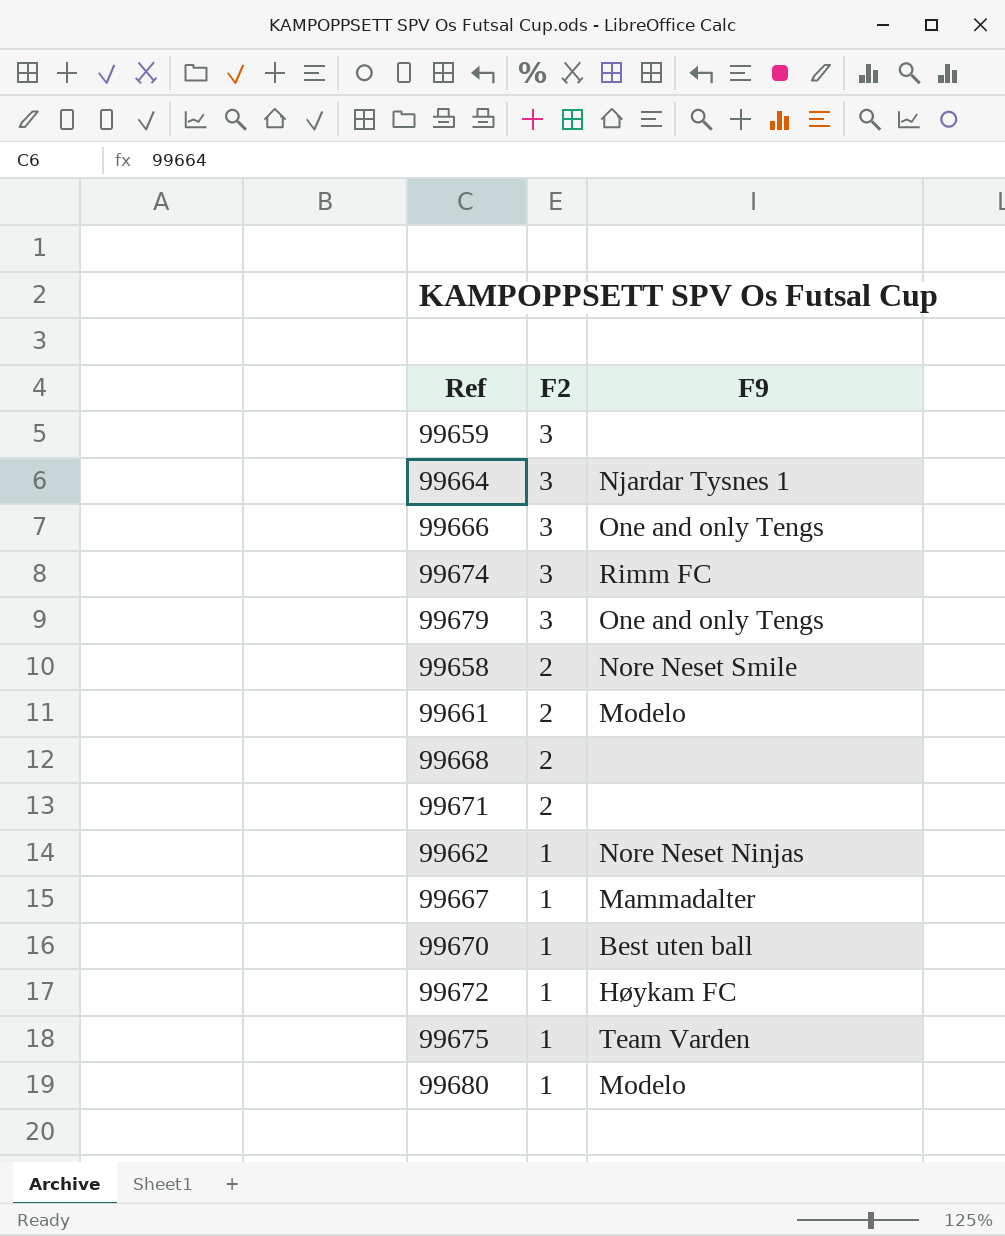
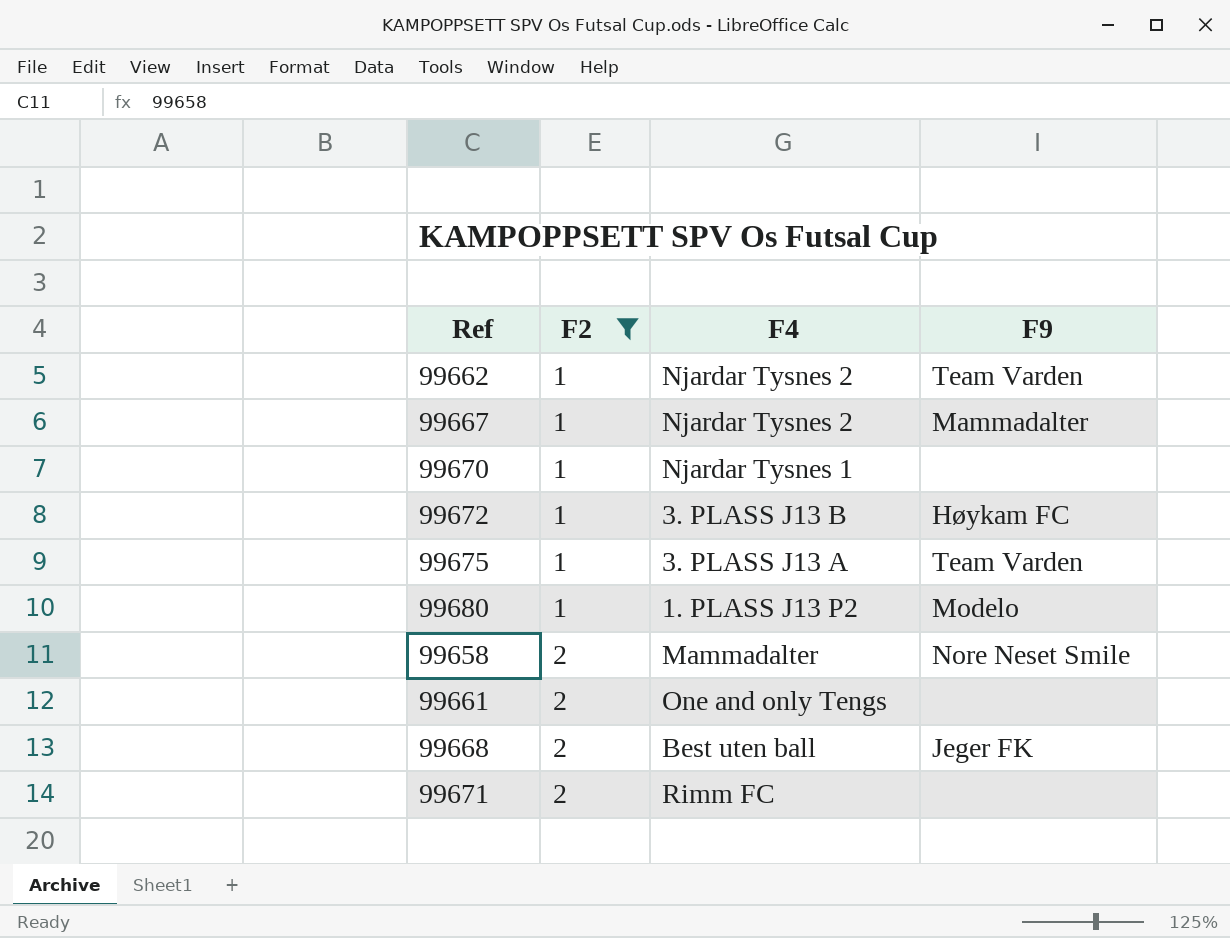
filter: none -> F2 != 3
row order: F2 descending -> F2 ascending
column F4 | position: none -> 3
99662 | F9: Nore Neset Ninjas -> Team Varden
99670 | F9: Best uten ball -> none
99661 | F9: Modelo -> none
99668 | F9: none -> Jeger FK

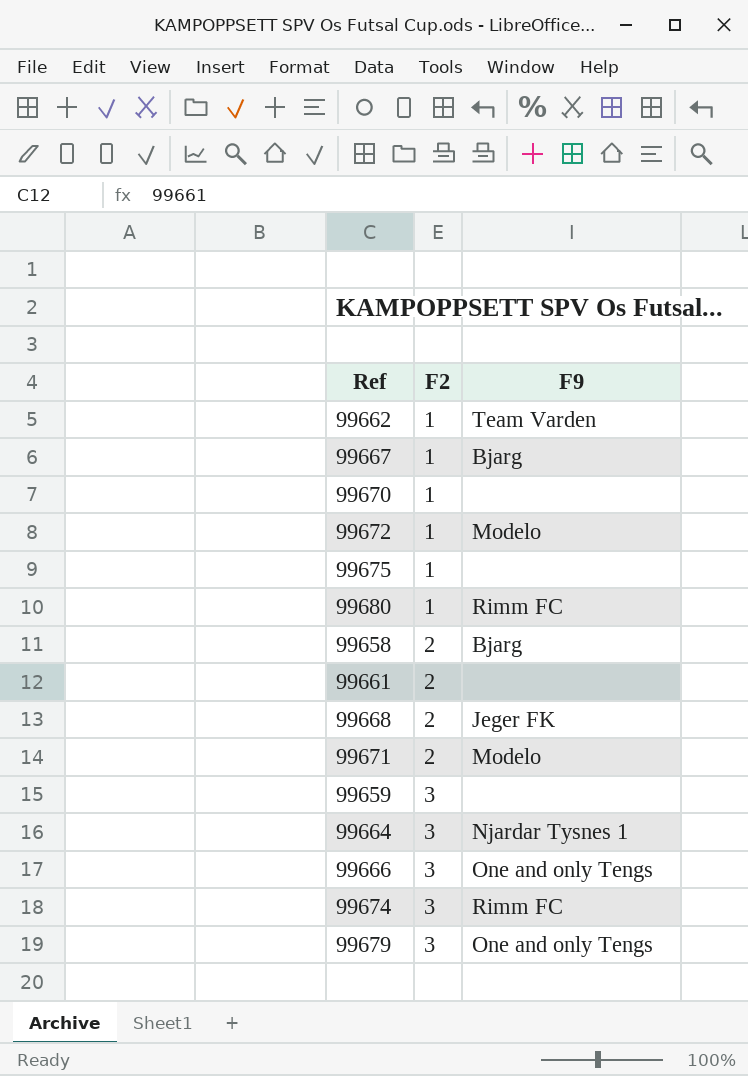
filter: F2 != 3 -> none
column F4 | position: 3 -> none
99667 | F9: Mammadalter -> Bjarg
99672 | F9: Høykam FC -> Modelo
99675 | F9: Team Varden -> none
99680 | F9: Modelo -> Rimm FC
99658 | F9: Nore Neset Smile -> Bjarg
99671 | F9: none -> Modelo

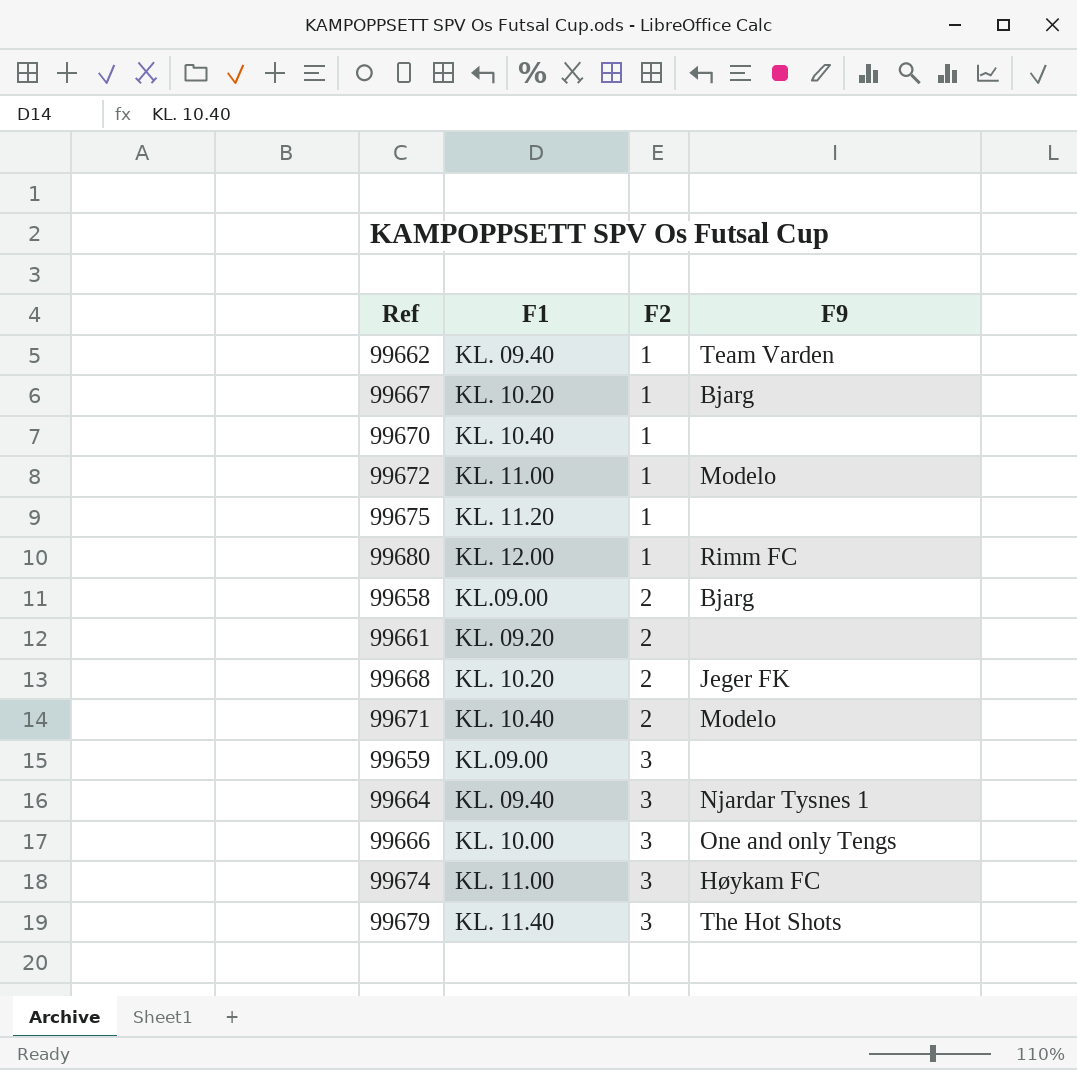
column F1 | position: none -> 2
99674 | F9: Rimm FC -> Høykam FC
99679 | F9: One and only Tengs -> The Hot Shots

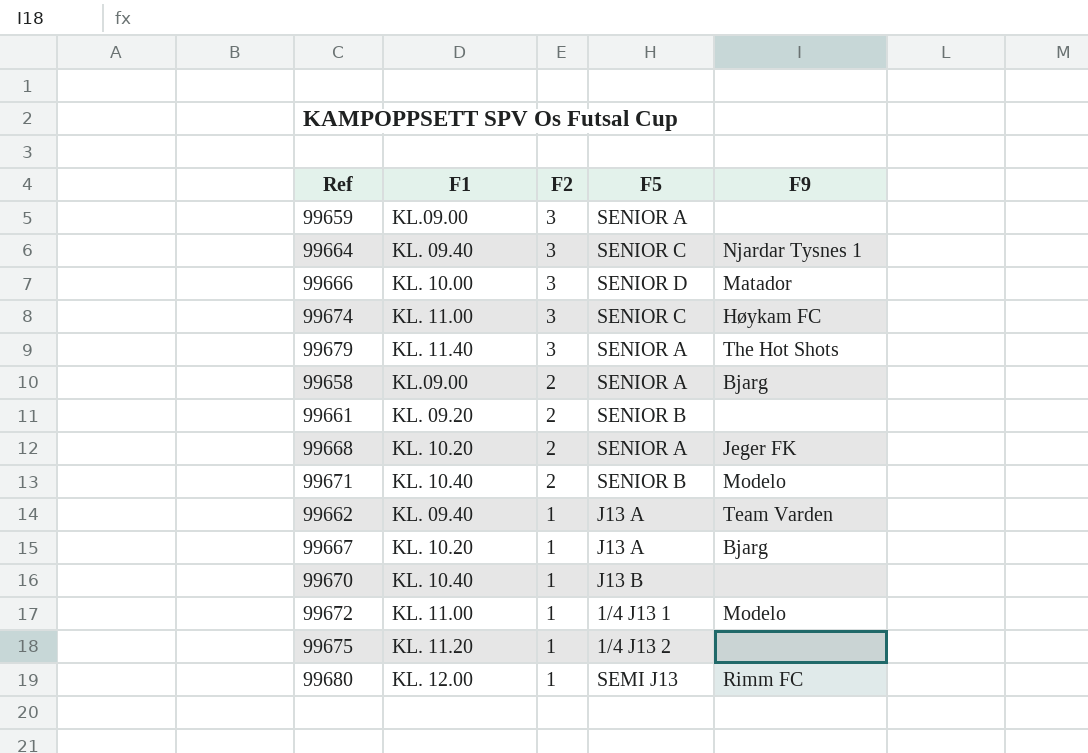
row order: F2 ascending -> F2 descending
column F5 | position: none -> 4
99666 | F9: One and only Tengs -> Matador

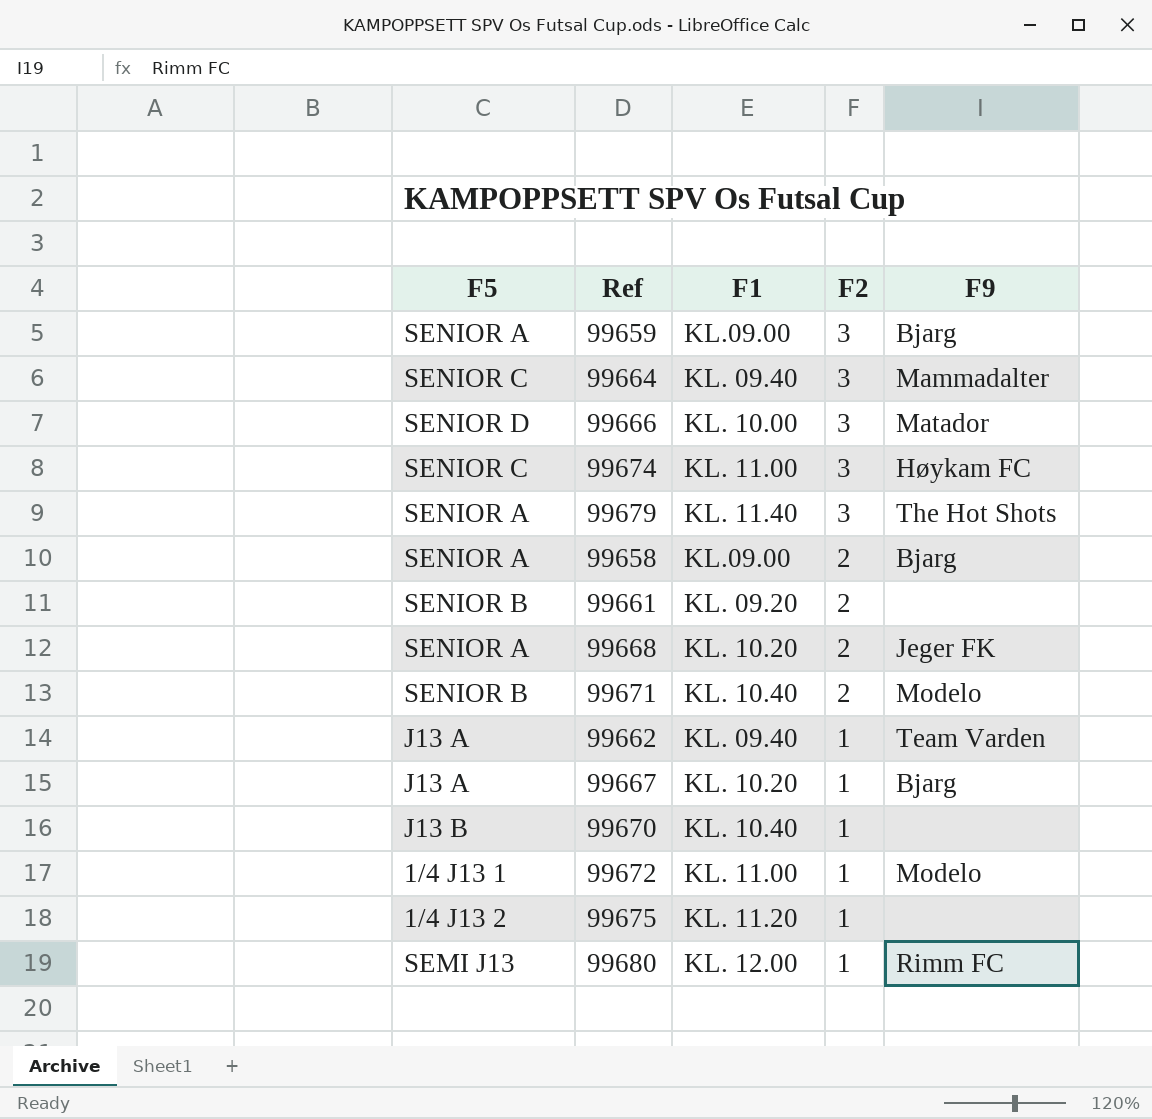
column F5 | position: 4 -> 1
99659 | F9: none -> Bjarg
99664 | F9: Njardar Tysnes 1 -> Mammadalter

